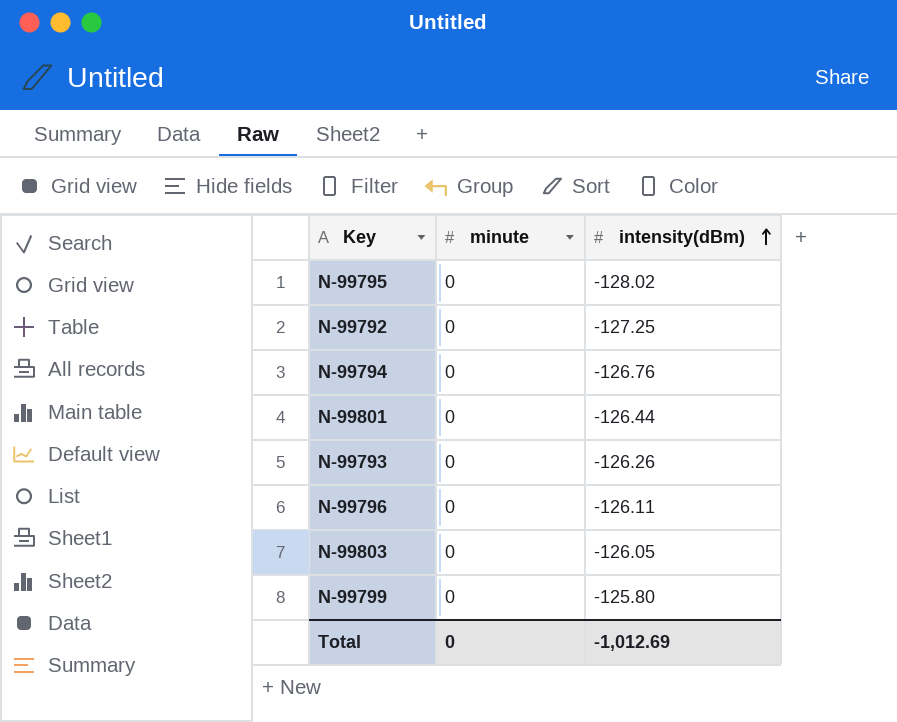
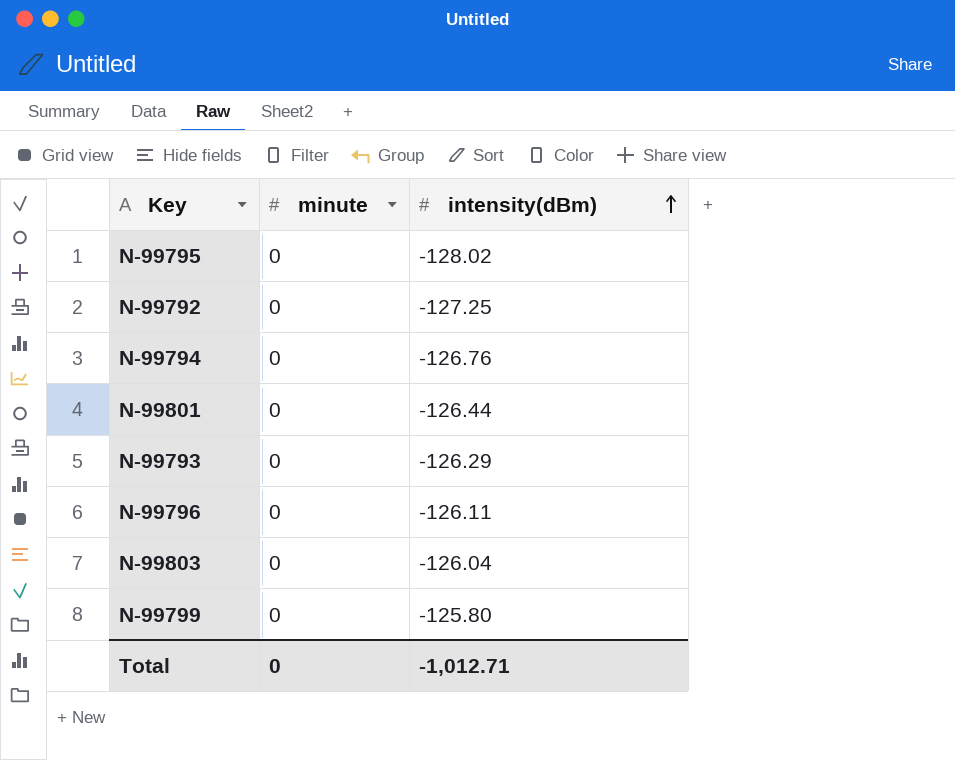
N-99793 | intensity(dBm): -126.26 -> -126.29
N-99803 | intensity(dBm): -126.05 -> -126.04
Total | intensity(dBm): -1,012.69 -> -1,012.71

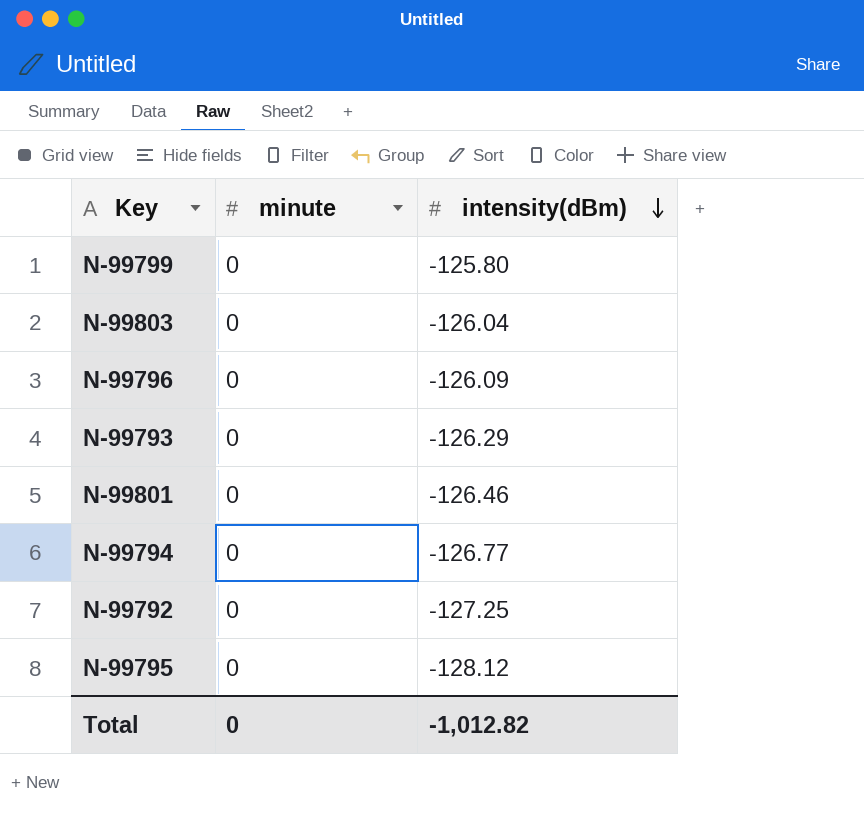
row order: intensity(dBm) ascending -> intensity(dBm) descending
N-99796 | intensity(dBm): -126.11 -> -126.09
N-99801 | intensity(dBm): -126.44 -> -126.46
N-99794 | intensity(dBm): -126.76 -> -126.77
N-99795 | intensity(dBm): -128.02 -> -128.12
Total | intensity(dBm): -1,012.71 -> -1,012.82

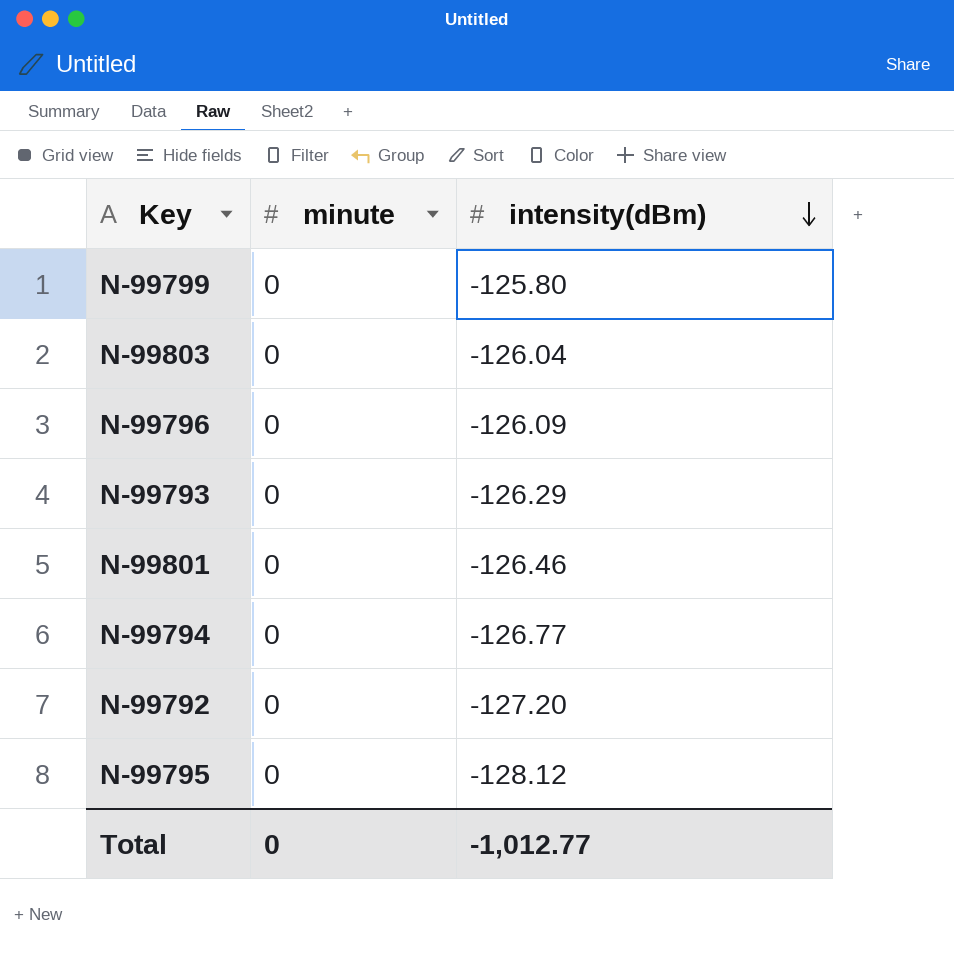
N-99792 | intensity(dBm): -127.25 -> -127.20
Total | intensity(dBm): -1,012.82 -> -1,012.77

